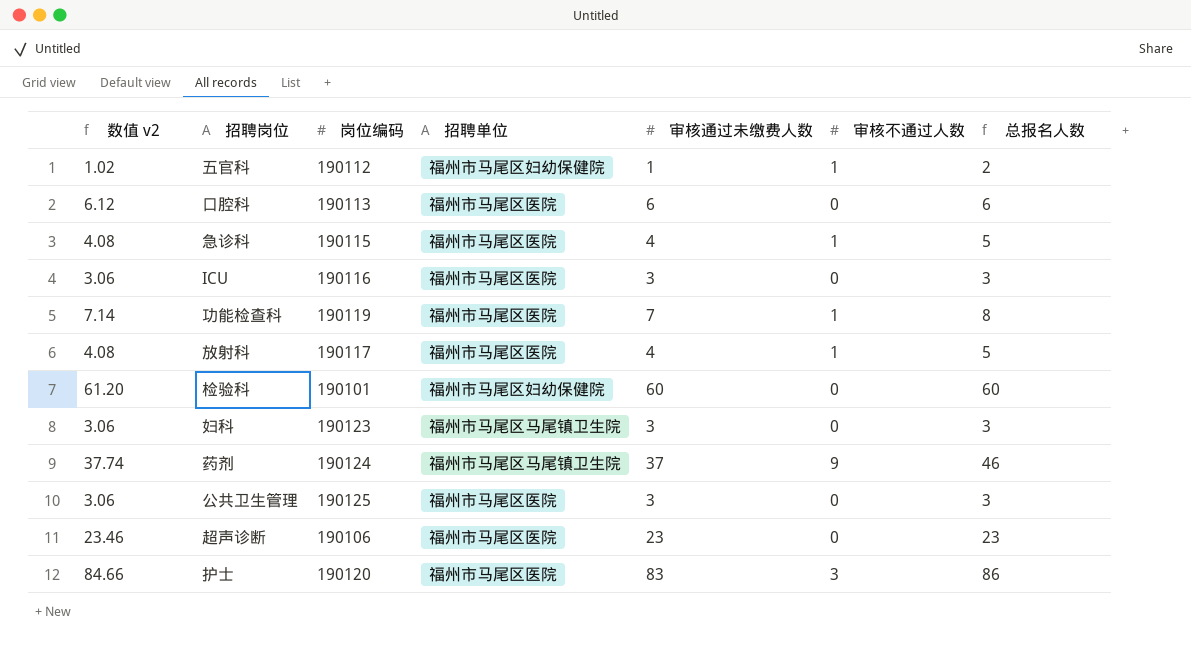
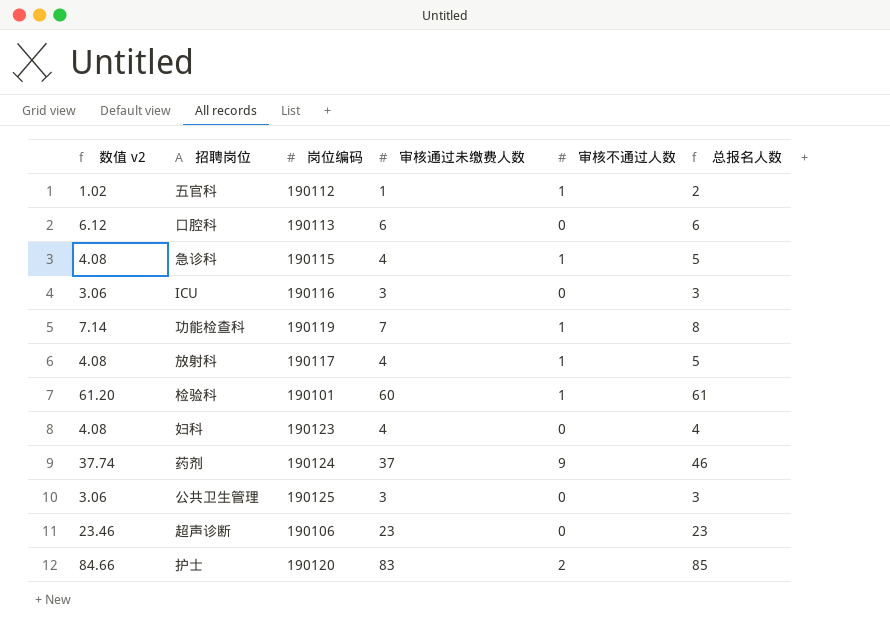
column 招聘单位 | position: 4 -> none
检验科 | 审核不通过人数: 0 -> 1
检验科 | 总报名人数: 60 -> 61
妇科 | 数值 v2: 3.06 -> 4.08
妇科 | 审核通过未缴费人数: 3 -> 4
妇科 | 总报名人数: 3 -> 4
护士 | 审核不通过人数: 3 -> 2
护士 | 总报名人数: 86 -> 85

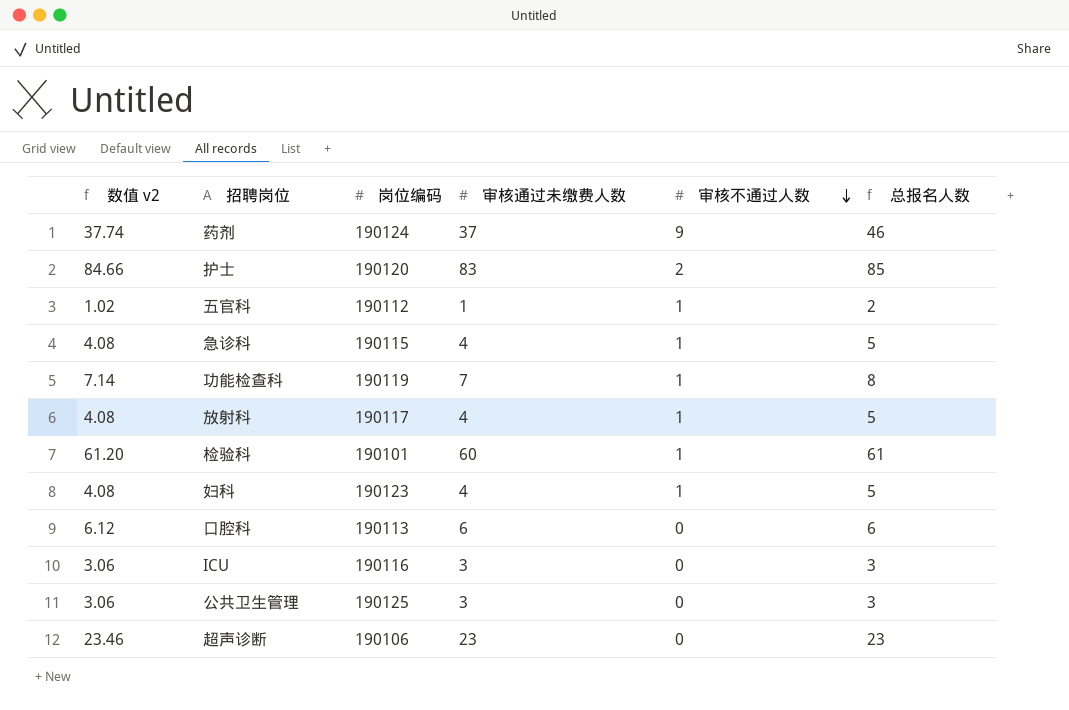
row order: none -> 审核不通过人数 descending
妇科 | 审核不通过人数: 0 -> 1
妇科 | 总报名人数: 4 -> 5

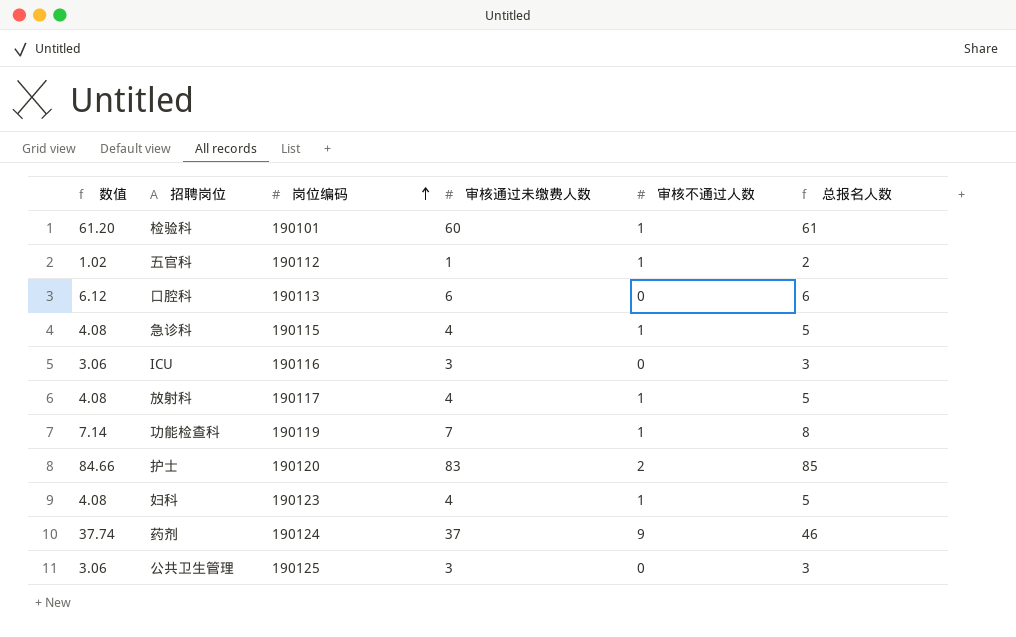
row order: 审核不通过人数 descending -> 岗位编码 ascending
column name: 数值 v2 -> 数值
row 超声诊断: 23.46 | 190106 | 23 | 0 | 23 -> none

